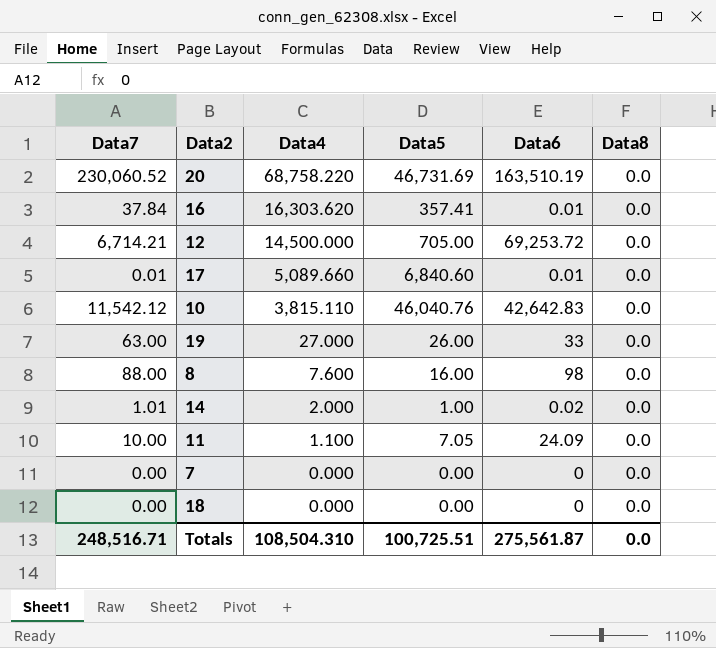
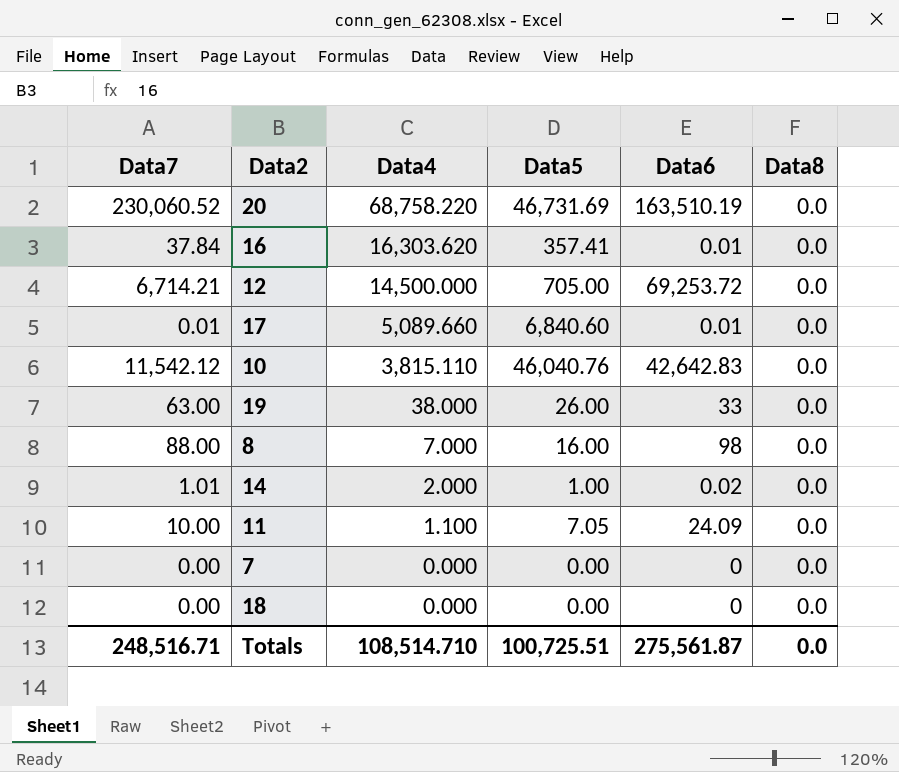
19 | Data4: 27.000 -> 38.000
8 | Data4: 7.600 -> 7.000
Totals | Data4: 108,504.310 -> 108,514.710

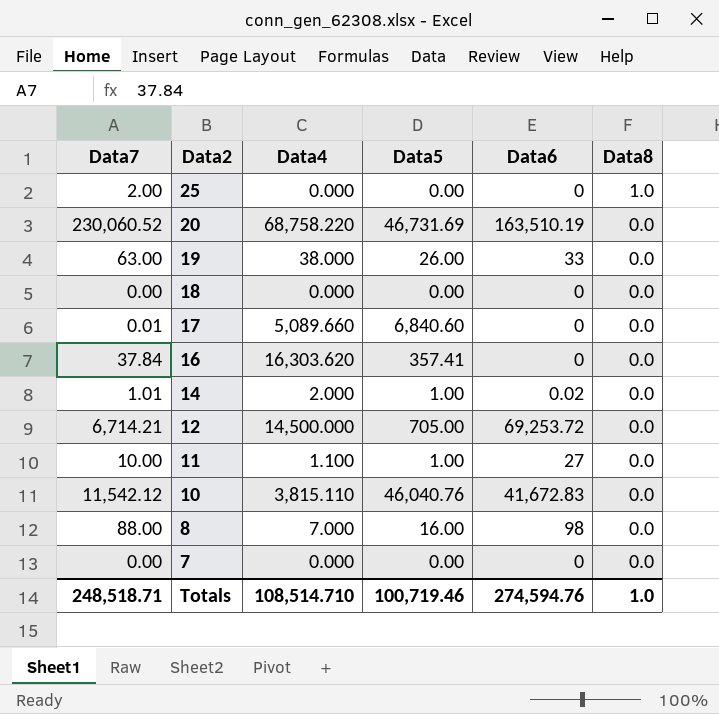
row order: Data4 descending -> Data2 descending
row 25: none -> 2.00 | 0.000 | 0.00 | 0 | 1.0
17 | Data6: 0.01 -> 0
16 | Data6: 0.01 -> 0
11 | Data5: 7.05 -> 1.00
11 | Data6: 24.09 -> 27
10 | Data6: 42,642.83 -> 41,672.83
Totals | Data7: 248,516.71 -> 248,518.71
Totals | Data5: 100,725.51 -> 100,719.46
Totals | Data6: 275,561.87 -> 274,594.76
Totals | Data8: 0.0 -> 1.0

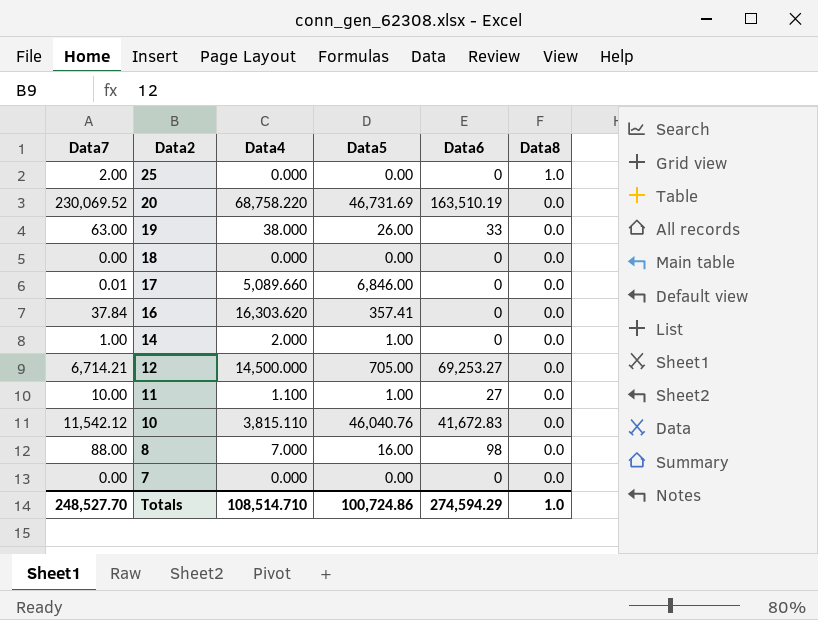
20 | Data7: 230,060.52 -> 230,069.52
17 | Data5: 6,840.60 -> 6,846.00
14 | Data7: 1.01 -> 1.00
14 | Data6: 0.02 -> 0
12 | Data6: 69,253.72 -> 69,253.27
Totals | Data7: 248,518.71 -> 248,527.70
Totals | Data5: 100,719.46 -> 100,724.86
Totals | Data6: 274,594.76 -> 274,594.29

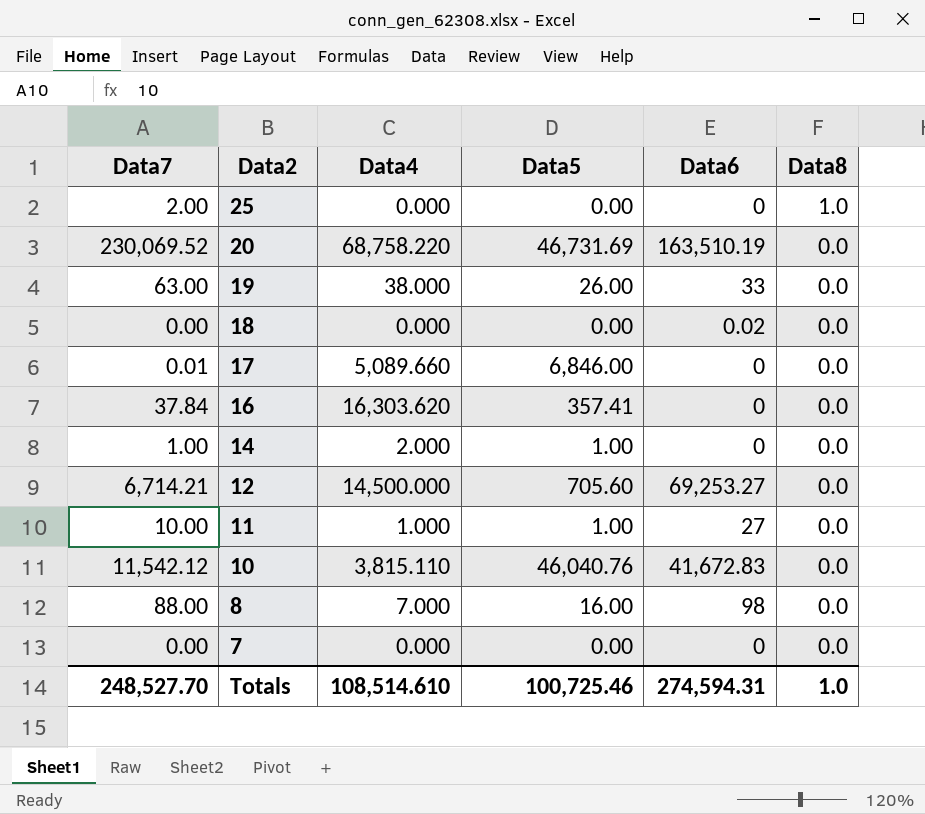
18 | Data6: 0 -> 0.02
12 | Data5: 705.00 -> 705.60
11 | Data4: 1.100 -> 1.000
Totals | Data4: 108,514.710 -> 108,514.610
Totals | Data5: 100,724.86 -> 100,725.46
Totals | Data6: 274,594.29 -> 274,594.31

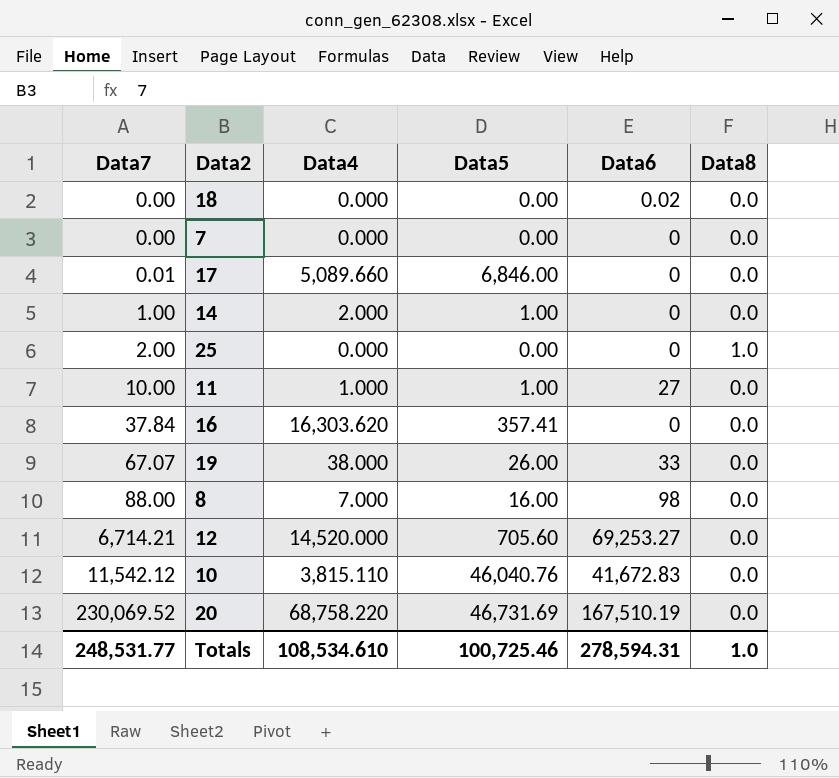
row order: Data2 descending -> Data7 ascending
19 | Data7: 63.00 -> 67.07
12 | Data4: 14,500.000 -> 14,520.000
20 | Data6: 163,510.19 -> 167,510.19
Totals | Data7: 248,527.70 -> 248,531.77
Totals | Data4: 108,514.610 -> 108,534.610
Totals | Data6: 274,594.31 -> 278,594.31

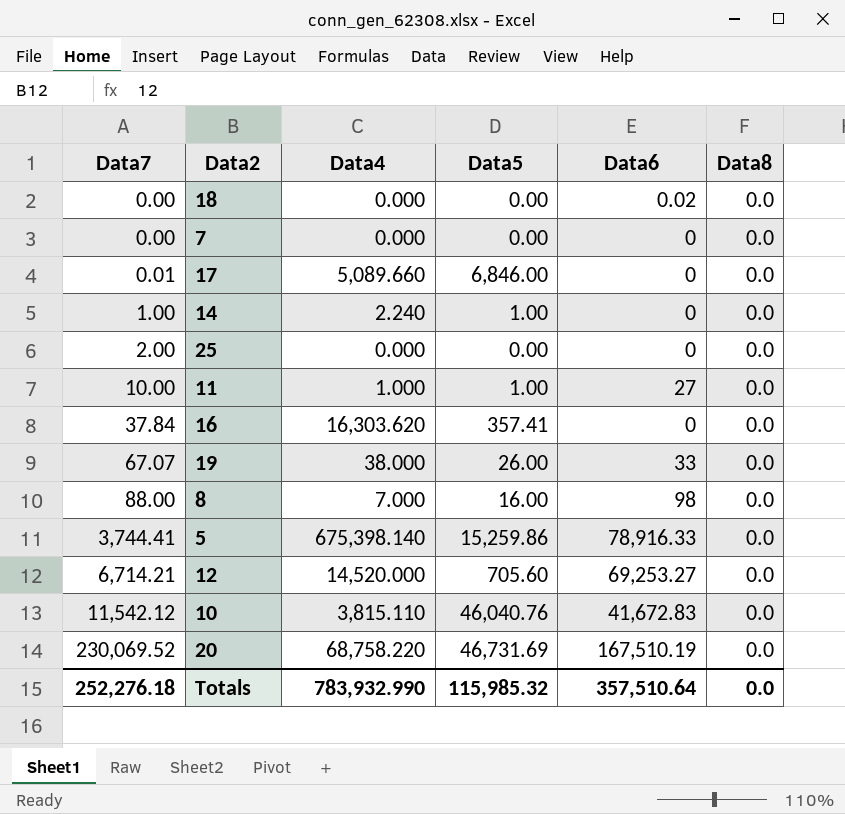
14 | Data4: 2.000 -> 2.240
25 | Data8: 1.0 -> 0.0
row 5: none -> 3,744.41 | 675,398.140 | 15,259.86 | 78,916.33 | 0.0
Totals | Data7: 248,531.77 -> 252,276.18
Totals | Data4: 108,534.610 -> 783,932.990
Totals | Data5: 100,725.46 -> 115,985.32
Totals | Data6: 278,594.31 -> 357,510.64
Totals | Data8: 1.0 -> 0.0

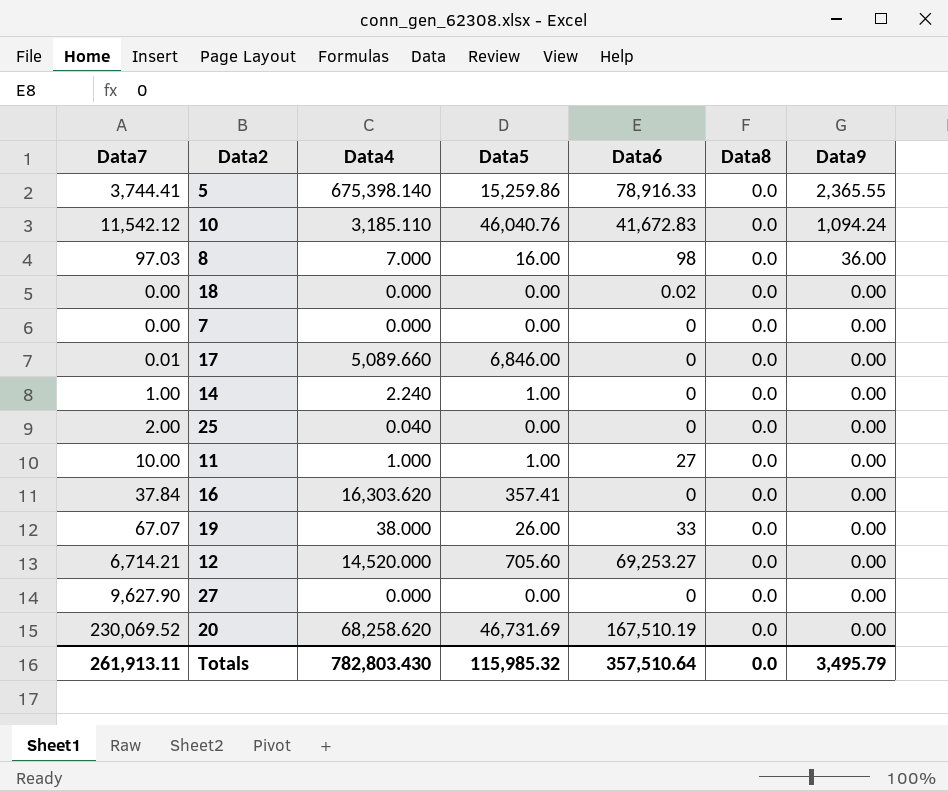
row order: Data7 ascending -> Data9 descending
column Data9 | position: none -> 7
10 | Data4: 3,815.110 -> 3,185.110
8 | Data7: 88.00 -> 97.03
25 | Data4: 0.000 -> 0.040
row 27: none -> 9,627.90 | 0.000 | 0.00 | 0 | 0.0 | 0.00
20 | Data4: 68,758.220 -> 68,258.620
Totals | Data7: 252,276.18 -> 261,913.11
Totals | Data4: 783,932.990 -> 782,803.430

